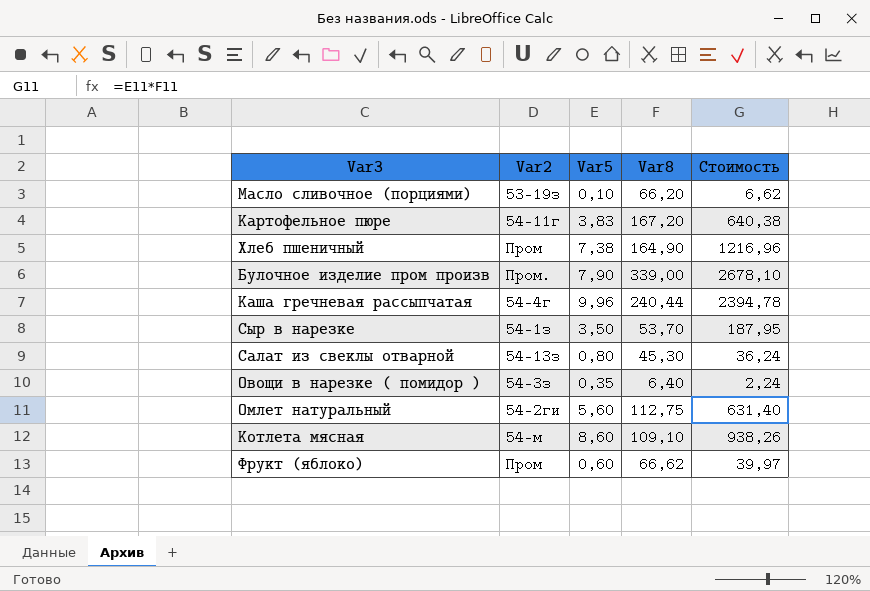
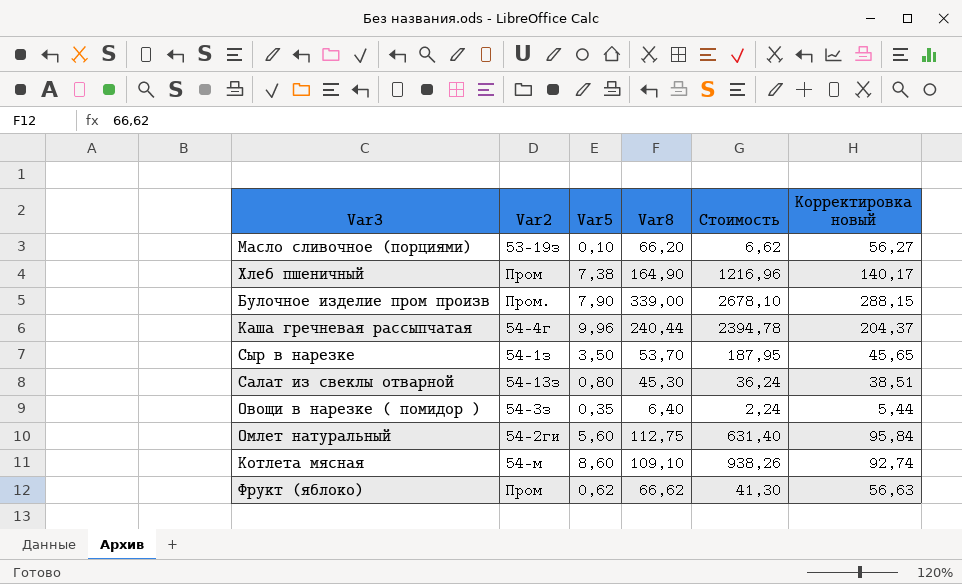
column Корректировка новый | formula: none -> [Var8] * 0,85
row Картофельное пюре: 54-11г | 3,83 | 167,20 | 640,38 -> none
Фрукт (яблоко) | Var5: 0,60 -> 0,62
Фрукт (яблоко) | Стоимость: 39,97 -> 41,30

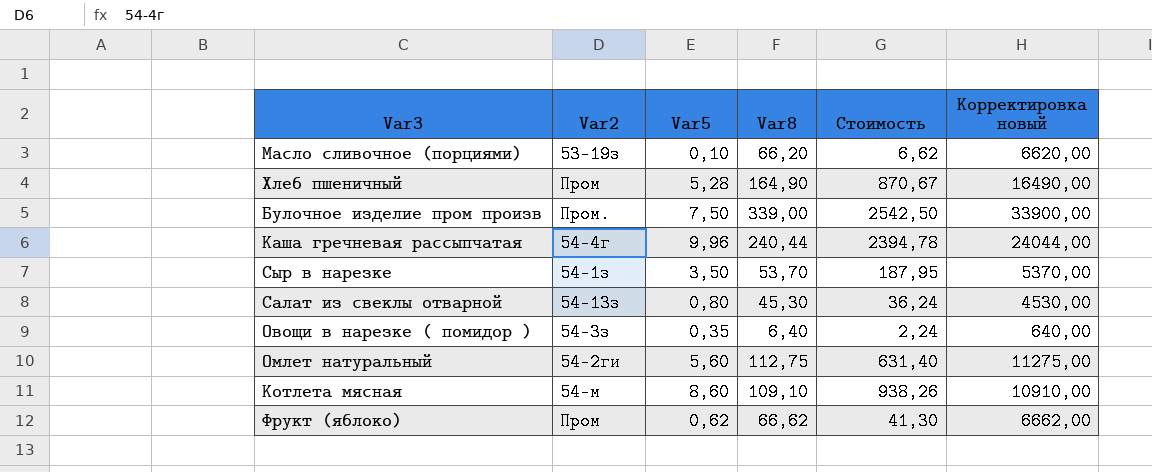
column Корректировка новый | formula: [Var8] * 0,85 -> [Var8] * 100
Хлеб пшеничный | Var5: 7,38 -> 5,28
Хлеб пшеничный | Стоимость: 1216,96 -> 870,67
Булочное изделие пром произв | Var5: 7,90 -> 7,50
Булочное изделие пром произв | Стоимость: 2678,10 -> 2542,50

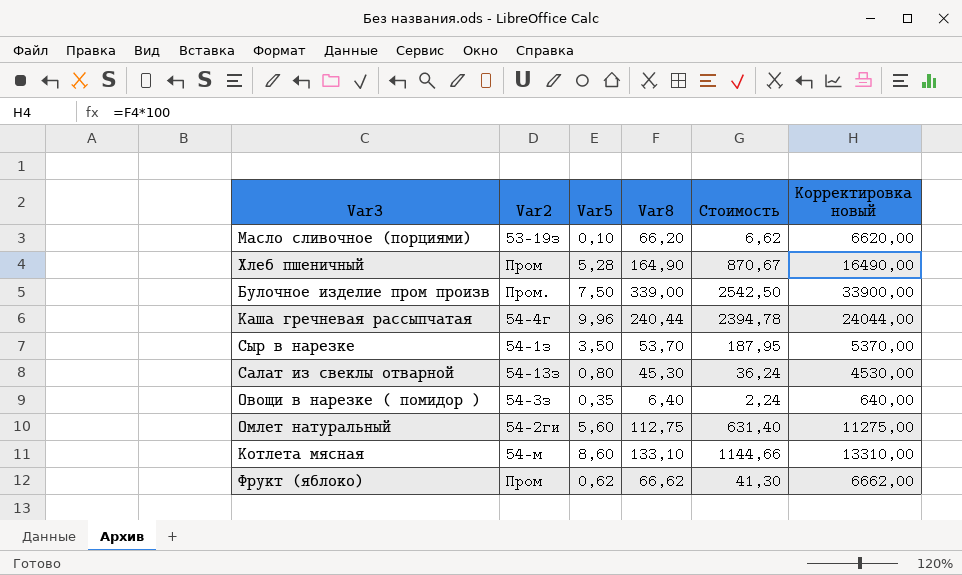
Котлета мясная | Var8: 109,10 -> 133,10
Котлета мясная | Стоимость: 938,26 -> 1144,66
Котлета мясная | Корректировка новый: 10910,00 -> 13310,00

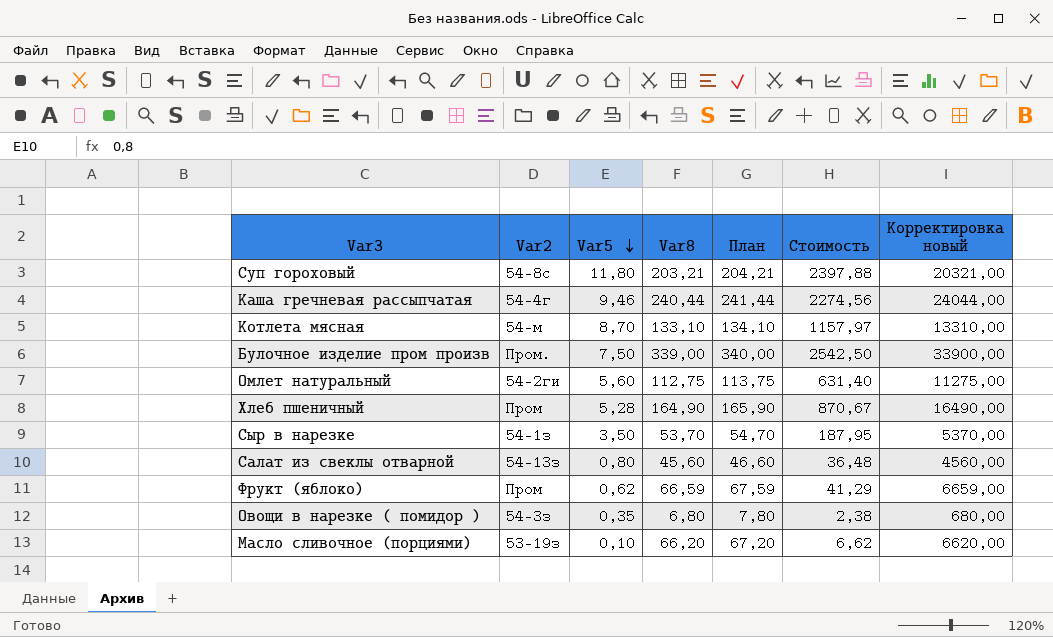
row order: none -> Var5 descending
column План | formula: none -> [Var8] + 1
row Суп гороховый: none -> 54-8с | 11,80 | 203,21 | 204,21 | 2397,88 | 20321,00
Каша гречневая рассыпчатая | Var5: 9,96 -> 9,46
Каша гречневая рассыпчатая | Стоимость: 2394,78 -> 2274,56
Котлета мясная | Var5: 8,60 -> 8,70
Котлета мясная | Стоимость: 1144,66 -> 1157,97
Салат из свеклы отварной | Var8: 45,30 -> 45,60
Салат из свеклы отварной | Стоимость: 36,24 -> 36,48
Салат из свеклы отварной | Корректировка новый: 4530,00 -> 4560,00
Фрукт (яблоко) | Var8: 66,62 -> 66,59
Фрукт (яблоко) | Стоимость: 41,30 -> 41,29
Фрукт (яблоко) | Корректировка новый: 6662,00 -> 6659,00
Овощи в нарезке ( помидор ) | Var8: 6,40 -> 6,80
Овощи в нарезке ( помидор ) | Стоимость: 2,24 -> 2,38
Овощи в нарезке ( помидор ) | Корректировка новый: 640,00 -> 680,00

